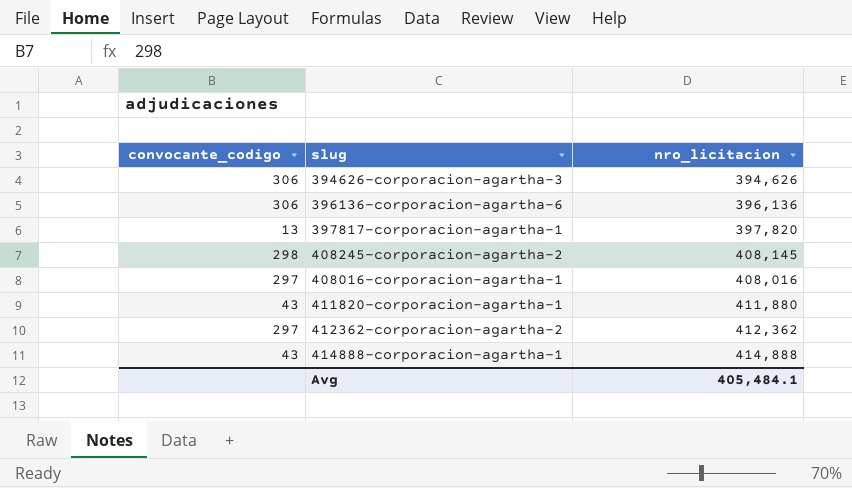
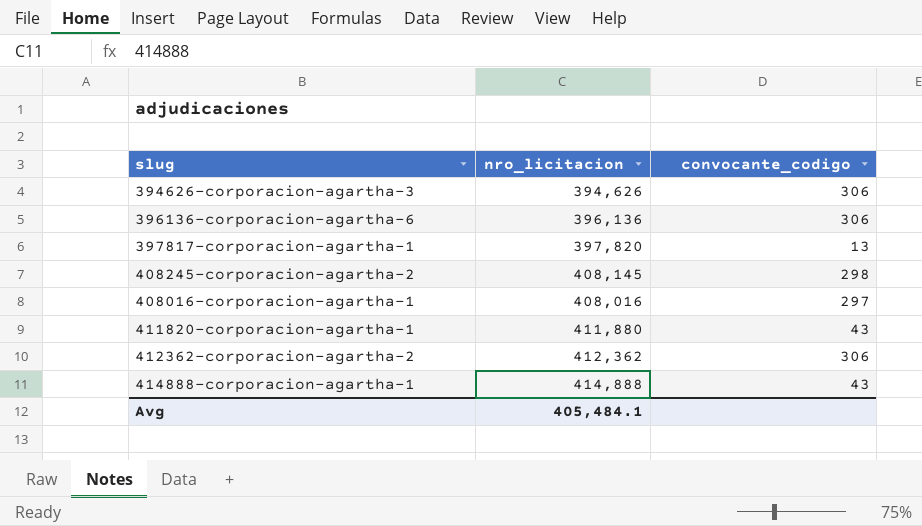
column convocante_codigo | position: 1 -> 3
412362-corporacion-agartha-2 | convocante_codigo: 297 -> 306

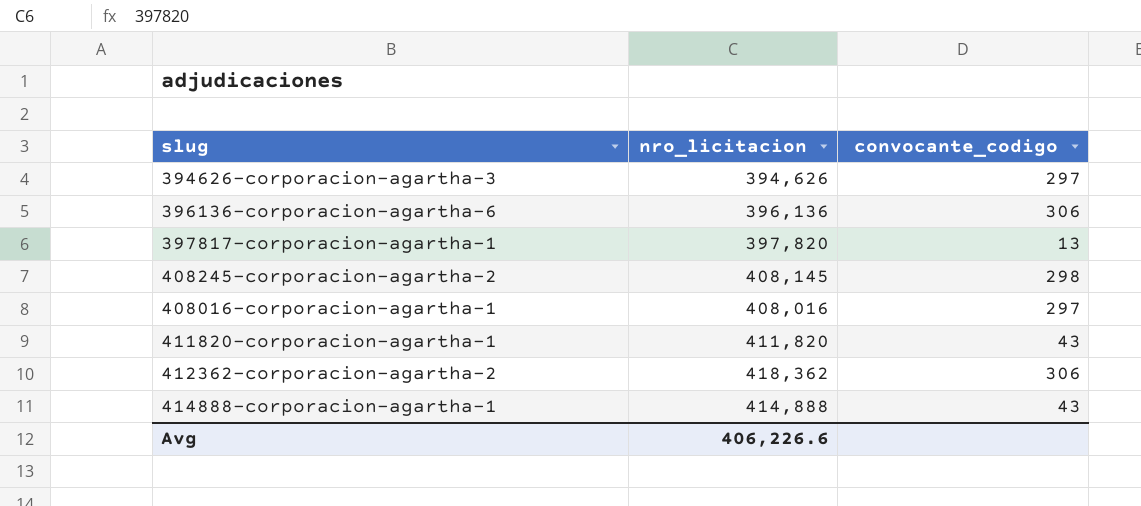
394626-corporacion-agartha-3 | convocante_codigo: 306 -> 297
411820-corporacion-agartha-1 | nro_licitacion: 411,880 -> 411,820
412362-corporacion-agartha-2 | nro_licitacion: 412,362 -> 418,362
Avg | nro_licitacion: 405,484.1 -> 406,226.6

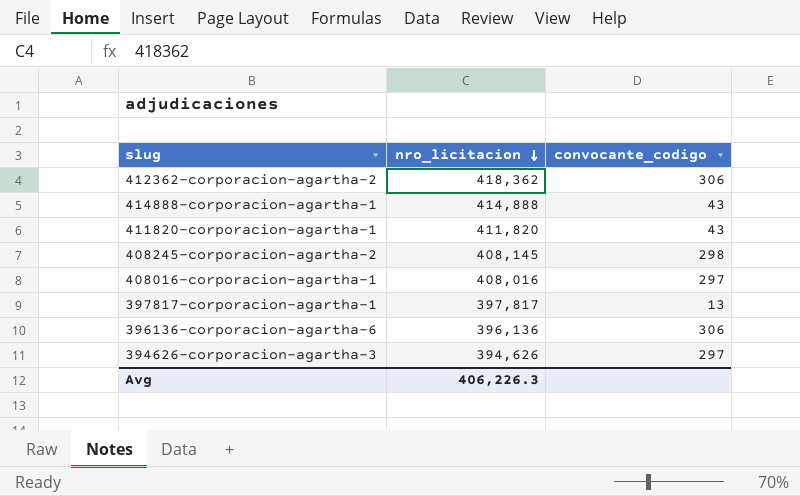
row order: none -> nro_licitacion descending
397817-corporacion-agartha-1 | nro_licitacion: 397,820 -> 397,817
Avg | nro_licitacion: 406,226.6 -> 406,226.3

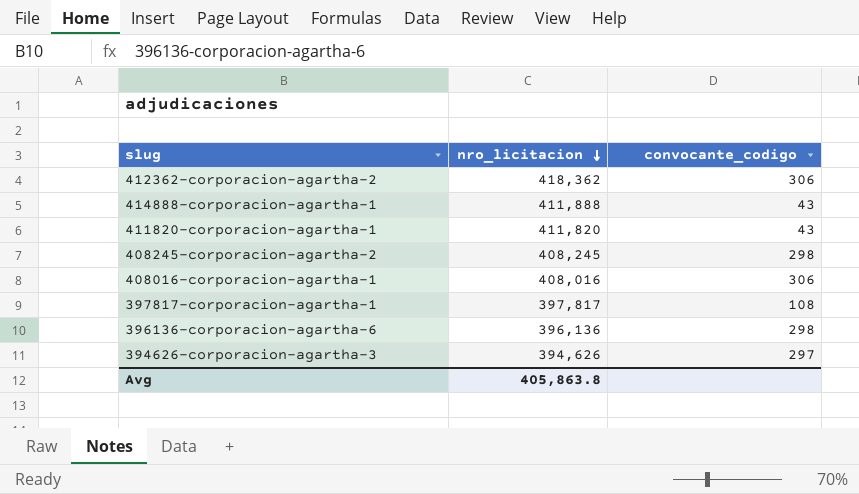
414888-corporacion-agartha-1 | nro_licitacion: 414,888 -> 411,888
408245-corporacion-agartha-2 | nro_licitacion: 408,145 -> 408,245
408016-corporacion-agartha-1 | convocante_codigo: 297 -> 306
397817-corporacion-agartha-1 | convocante_codigo: 13 -> 108
396136-corporacion-agartha-6 | convocante_codigo: 306 -> 298
Avg | nro_licitacion: 406,226.3 -> 405,863.8

